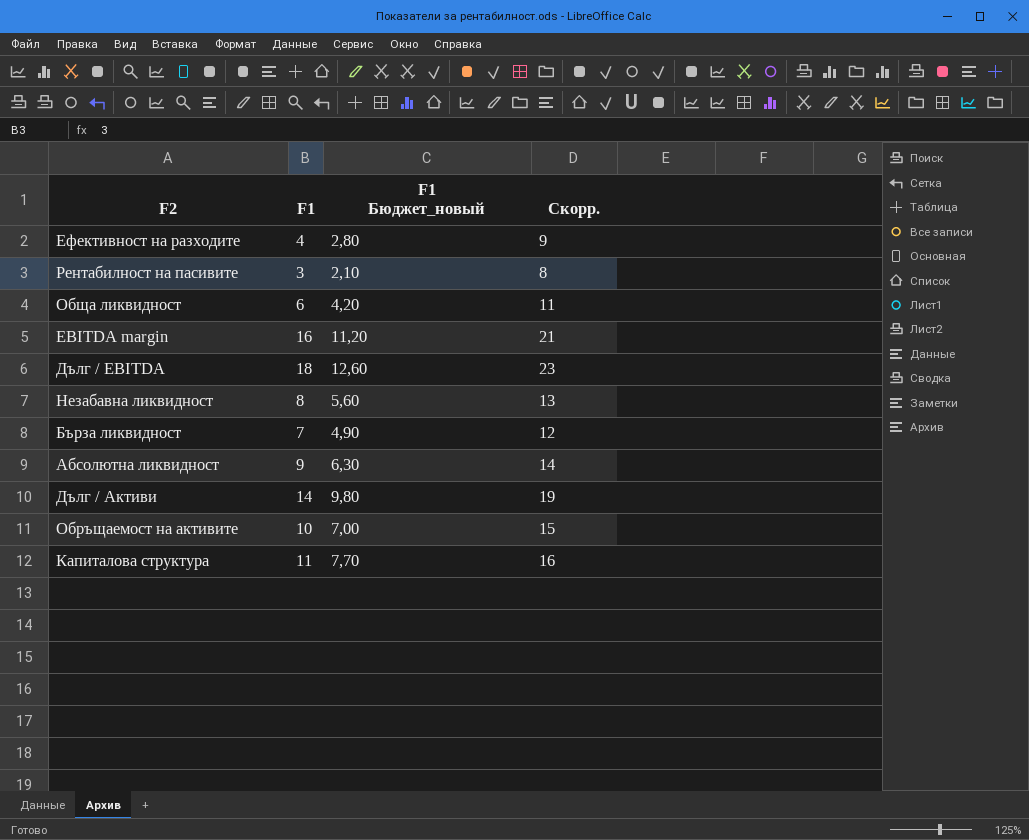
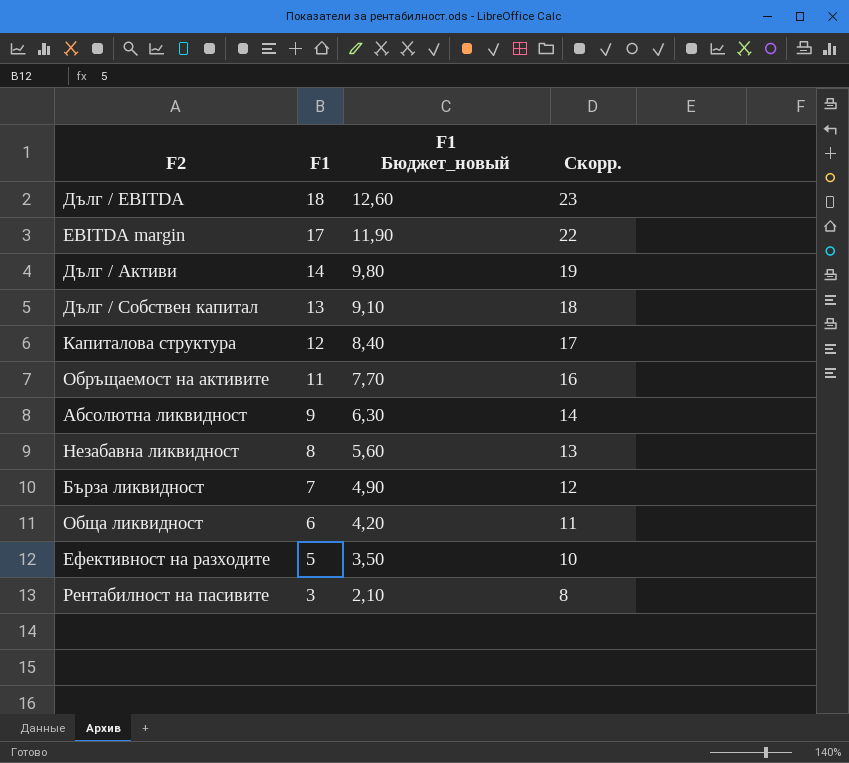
row order: none -> F1 descending
EBITDA margin | F1: 16 -> 17
EBITDA margin | F1 Бюджет_новый: 11,20 -> 11,90
EBITDA margin | Скорр.: 21 -> 22
row Дълг / Собствен капитал: none -> 13 | 9,10 | 18
Капиталова структура | F1: 11 -> 12
Капиталова структура | F1 Бюджет_новый: 7,70 -> 8,40
Капиталова структура | Скорр.: 16 -> 17
Обръщаемост на активите | F1: 10 -> 11
Обръщаемост на активите | F1 Бюджет_новый: 7,00 -> 7,70
Обръщаемост на активите | Скорр.: 15 -> 16
Ефективност на разходите | F1: 4 -> 5
Ефективност на разходите | F1 Бюджет_новый: 2,80 -> 3,50
Ефективност на разходите | Скорр.: 9 -> 10

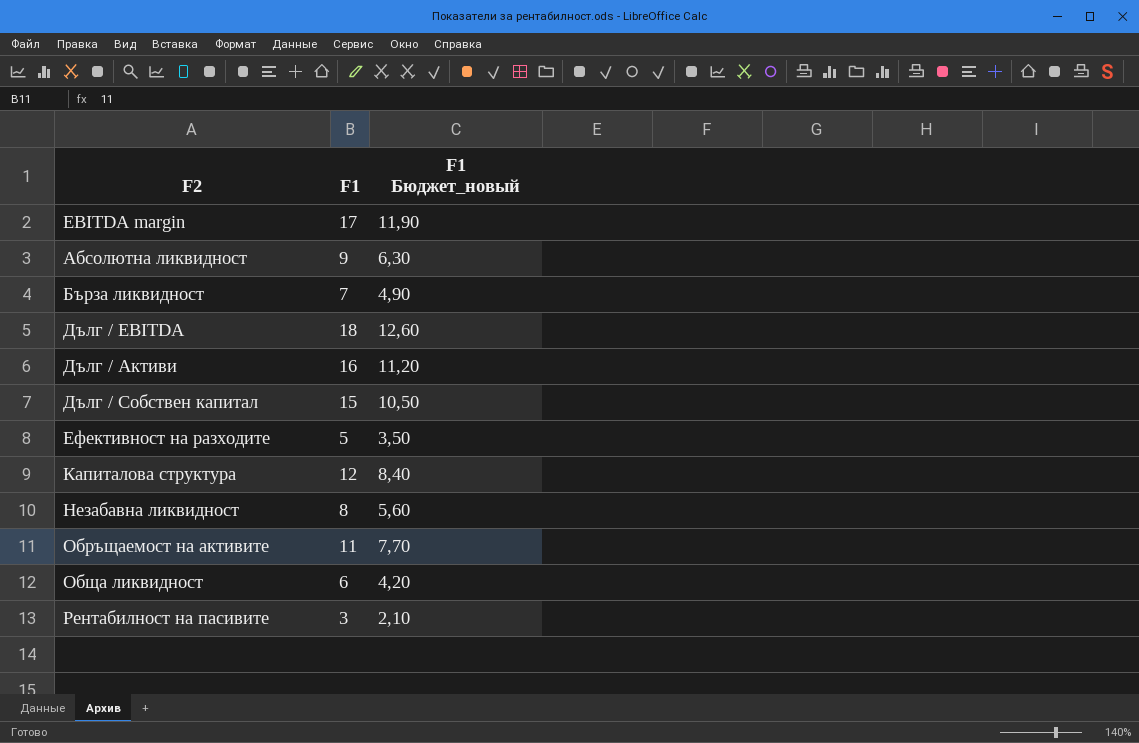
row order: F1 descending -> F2 ascending
column Скорр. | formula: [F1] + 5 -> none
Дълг / Активи | F1: 14 -> 16
Дълг / Активи | F1 Бюджет_новый: 9,80 -> 11,20
Дълг / Собствен капитал | F1: 13 -> 15
Дълг / Собствен капитал | F1 Бюджет_новый: 9,10 -> 10,50

